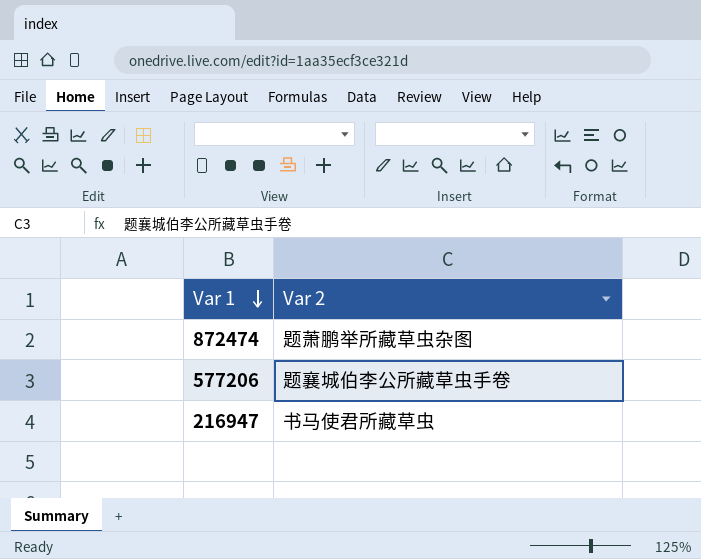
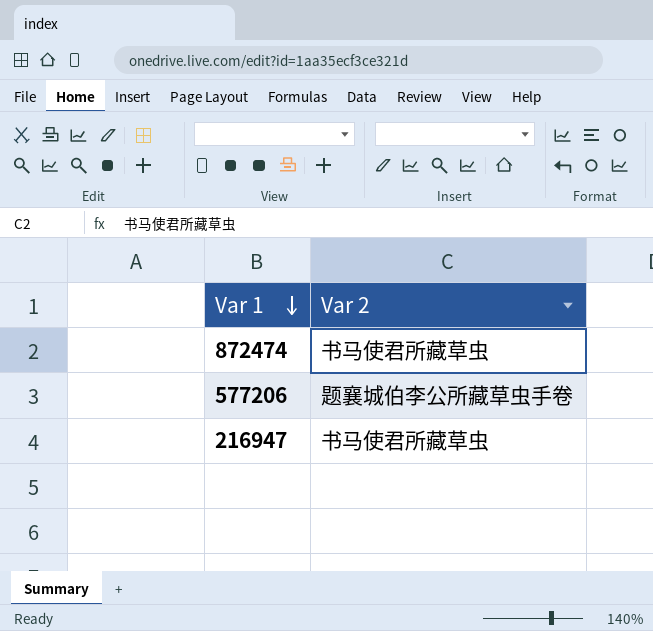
872474 | Var 2: 题萧鹏举所藏草虫杂图 -> 书马使君所藏草虫

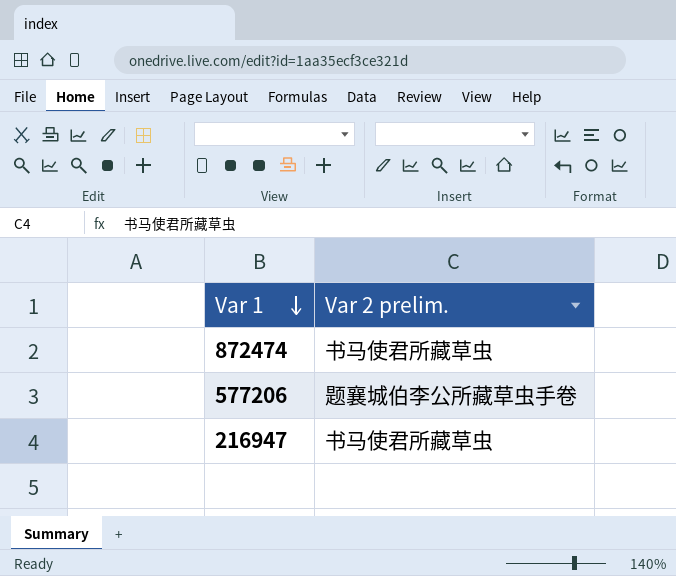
column name: Var 2 -> Var 2 prelim.

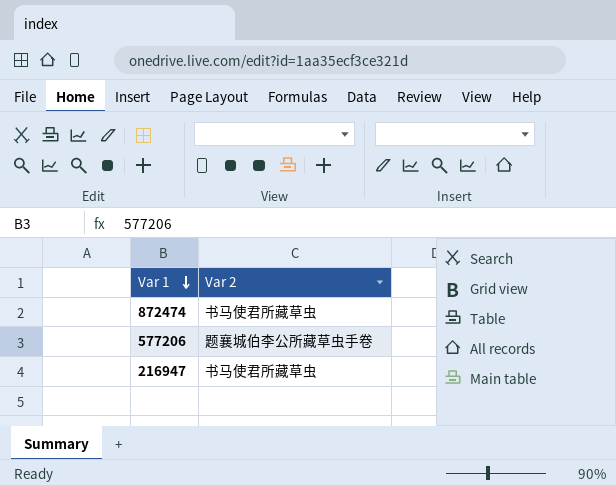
column name: Var 2 prelim. -> Var 2

